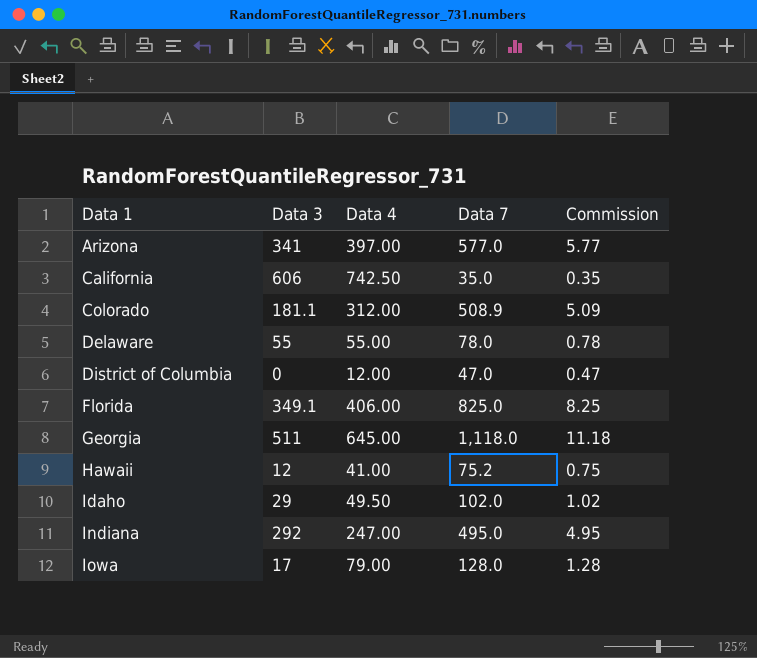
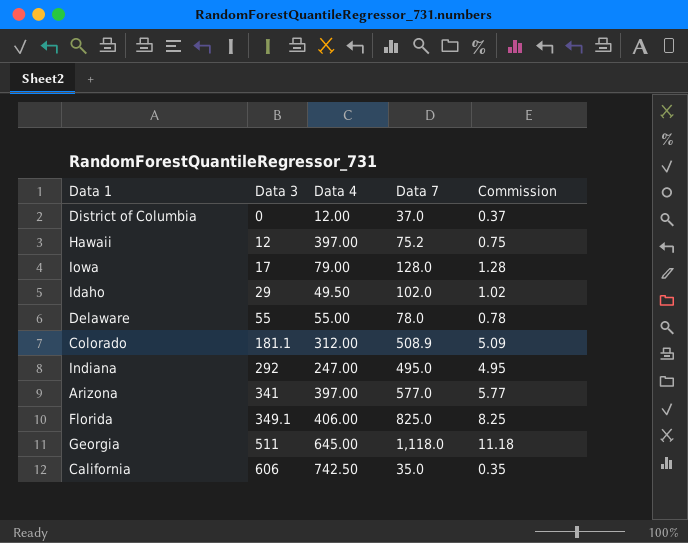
row order: Data 1 ascending -> Data 3 ascending
District of Columbia | Data 7: 47.0 -> 37.0
District of Columbia | Commission: 0.47 -> 0.37
Hawaii | Data 4: 41.00 -> 397.00

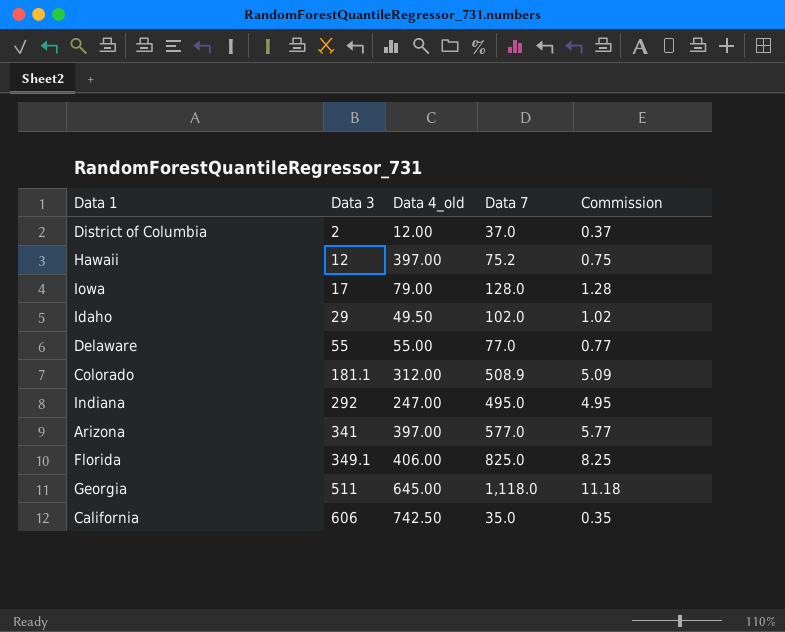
column name: Data 4 -> Data 4_old
District of Columbia | Data 3: 0 -> 2
Delaware | Data 7: 78.0 -> 77.0
Delaware | Commission: 0.78 -> 0.77

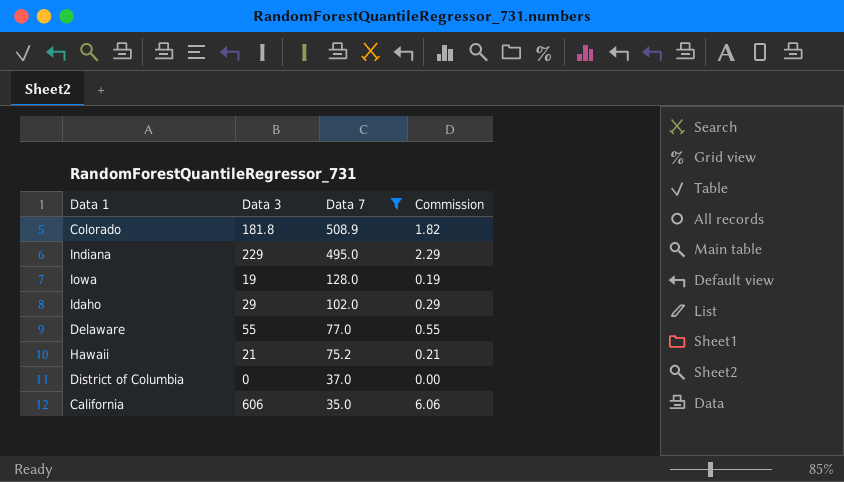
filter: none -> Data 7 <= 508.9
row order: Data 3 ascending -> Data 7 descending
column Data 4_old | position: 3 -> none
column Commission | formula: [Data 7] * 0.01 -> [Data 3] * 0.01
Colorado | Data 3: 181.1 -> 181.8
Indiana | Data 3: 292 -> 229
Iowa | Data 3: 17 -> 19
Hawaii | Data 3: 12 -> 21
District of Columbia | Data 3: 2 -> 0

